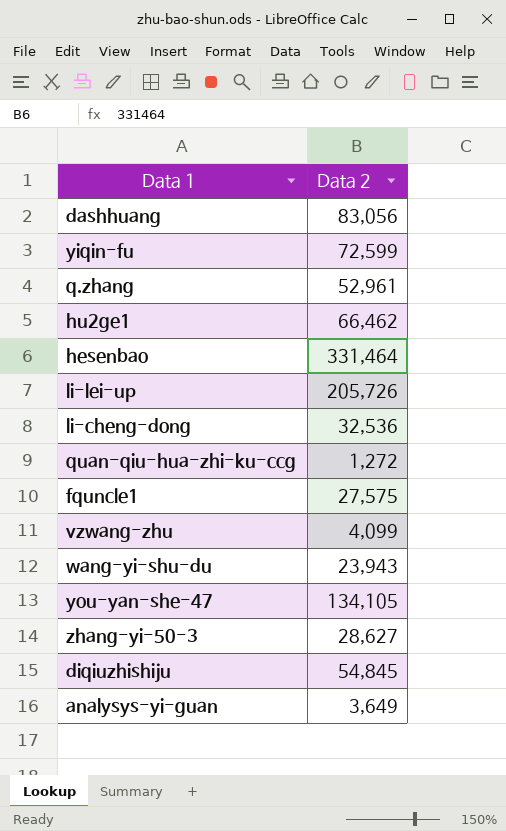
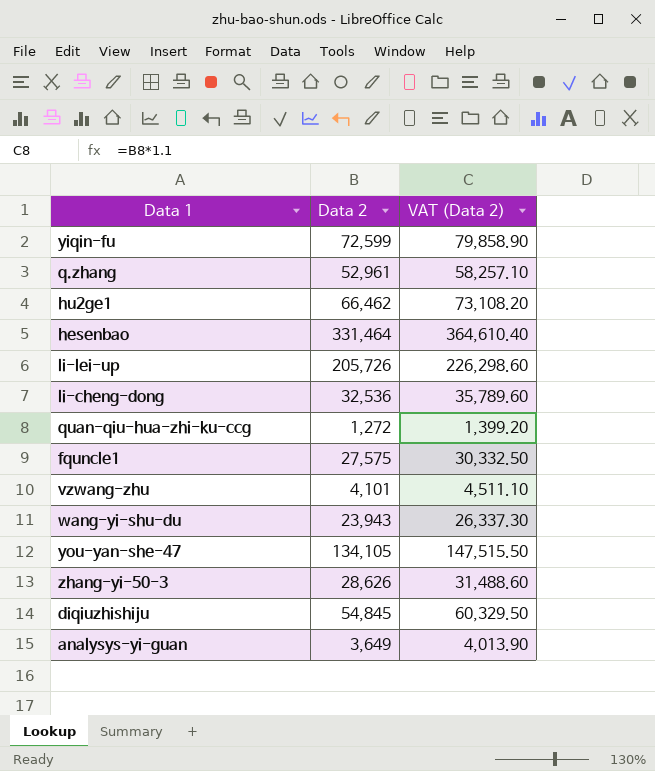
column VAT (Data 2) | formula: none -> [Data 2] * 1.1
row dashhuang: 83,056 -> none
vzwang-zhu | Data 2: 4,099 -> 4,101
zhang-yi-50-3 | Data 2: 28,627 -> 28,626

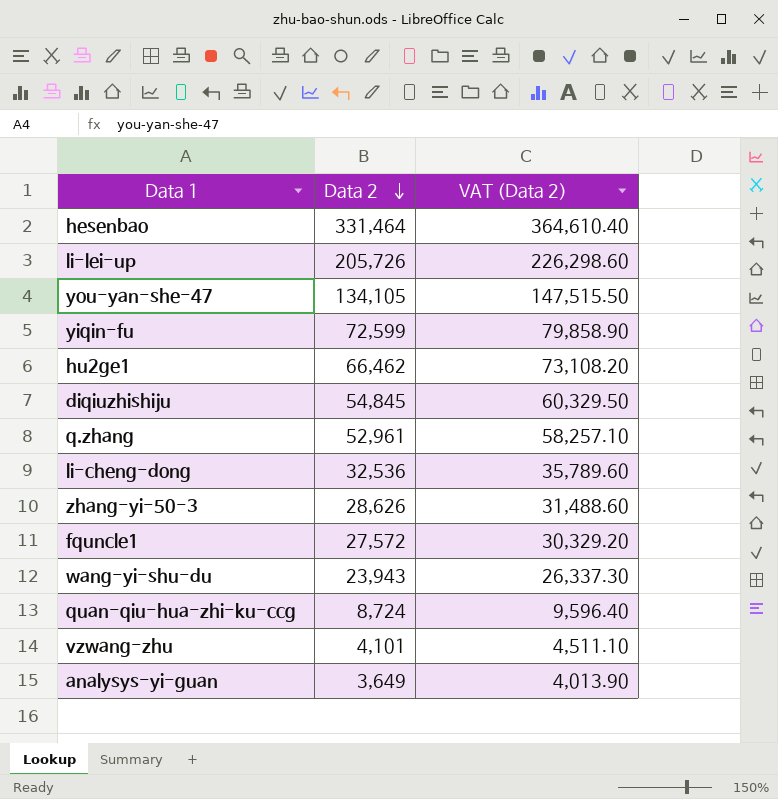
row order: none -> Data 2 descending
fquncle1 | Data 2: 27,575 -> 27,572
fquncle1 | VAT (Data 2): 30,332.50 -> 30,329.20
quan-qiu-hua-zhi-ku-ccg | Data 2: 1,272 -> 8,724
quan-qiu-hua-zhi-ku-ccg | VAT (Data 2): 1,399.20 -> 9,596.40

